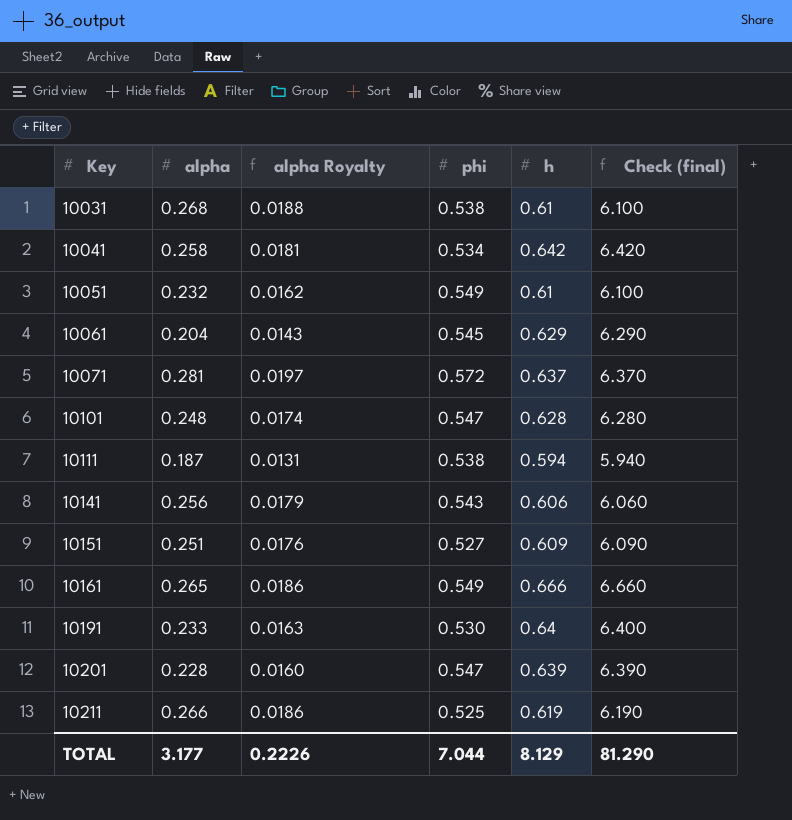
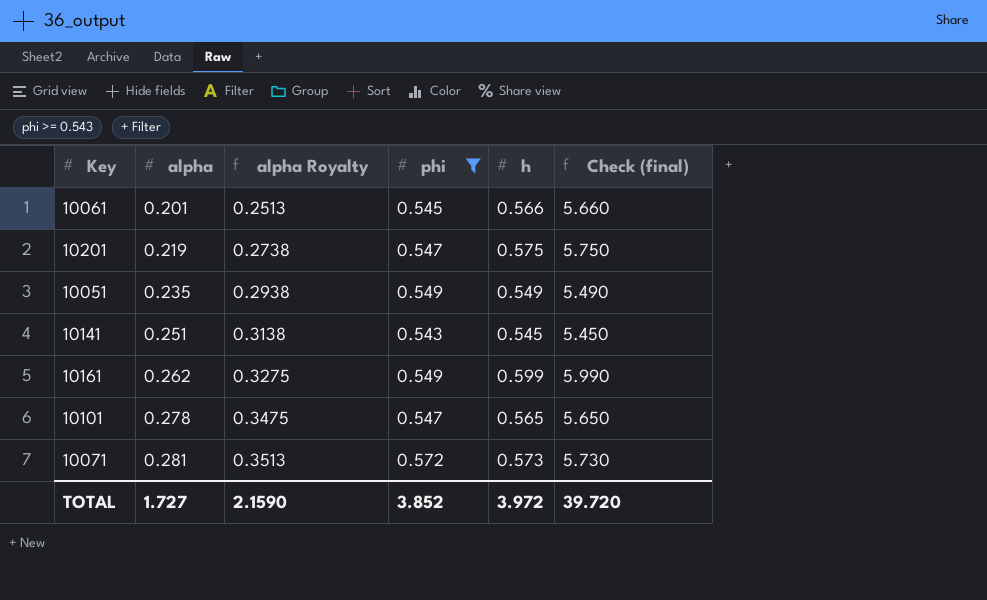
filter: none -> phi >= 0.543
row order: Key ascending -> alpha ascending
column alpha Royalty | formula: [alpha] * 0.07 -> [alpha] * 1.25
10061 | alpha: 0.204 -> 0.201
10061 | h: 0.629 -> 0.566
10061 | Check (final): 6.290 -> 5.660
10201 | alpha: 0.228 -> 0.219
10201 | h: 0.639 -> 0.575
10201 | Check (final): 6.390 -> 5.750
10051 | alpha: 0.232 -> 0.235
10051 | h: 0.61 -> 0.549
10051 | Check (final): 6.100 -> 5.490
10141 | alpha: 0.256 -> 0.251
10141 | h: 0.606 -> 0.545
10141 | Check (final): 6.060 -> 5.450
10161 | alpha: 0.265 -> 0.262
10161 | h: 0.666 -> 0.599
10161 | Check (final): 6.660 -> 5.990
10101 | alpha: 0.248 -> 0.278
10101 | h: 0.628 -> 0.565
10101 | Check (final): 6.280 -> 5.650
10071 | h: 0.637 -> 0.573
10071 | Check (final): 6.370 -> 5.730
TOTAL | alpha: 3.177 -> 1.727
TOTAL | alpha Royalty: 0.2226 -> 2.1590
TOTAL | phi: 7.044 -> 3.852
TOTAL | h: 8.129 -> 3.972
TOTAL | Check (final): 81.290 -> 39.720

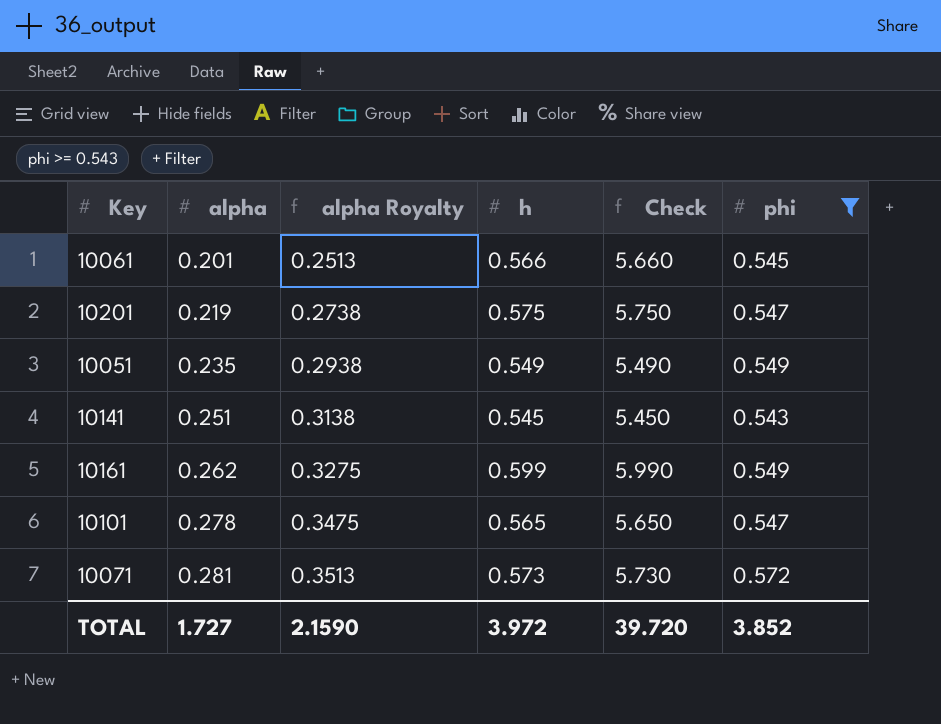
column name: Check (final) -> Check
column phi | position: 4 -> 6

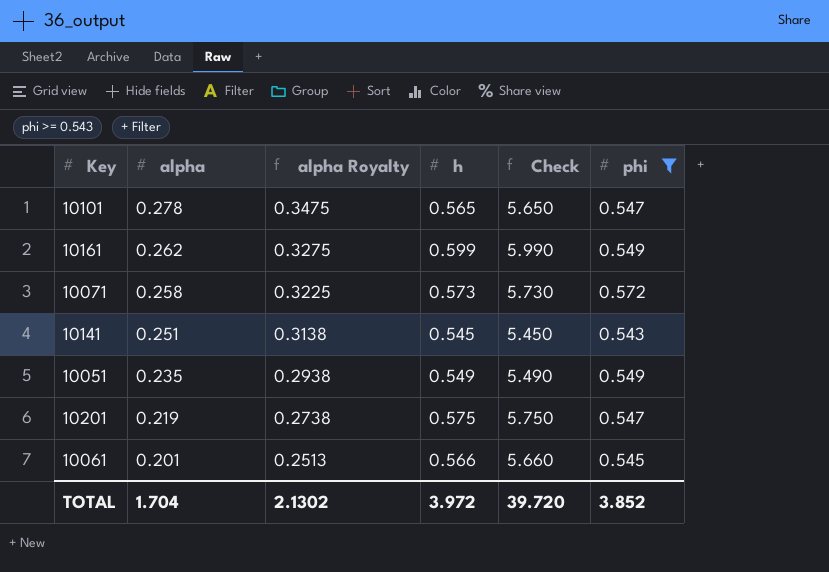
row order: alpha ascending -> alpha descending
10071 | alpha: 0.281 -> 0.258
10071 | alpha Royalty: 0.3513 -> 0.3225
TOTAL | alpha: 1.727 -> 1.704
TOTAL | alpha Royalty: 2.1590 -> 2.1302

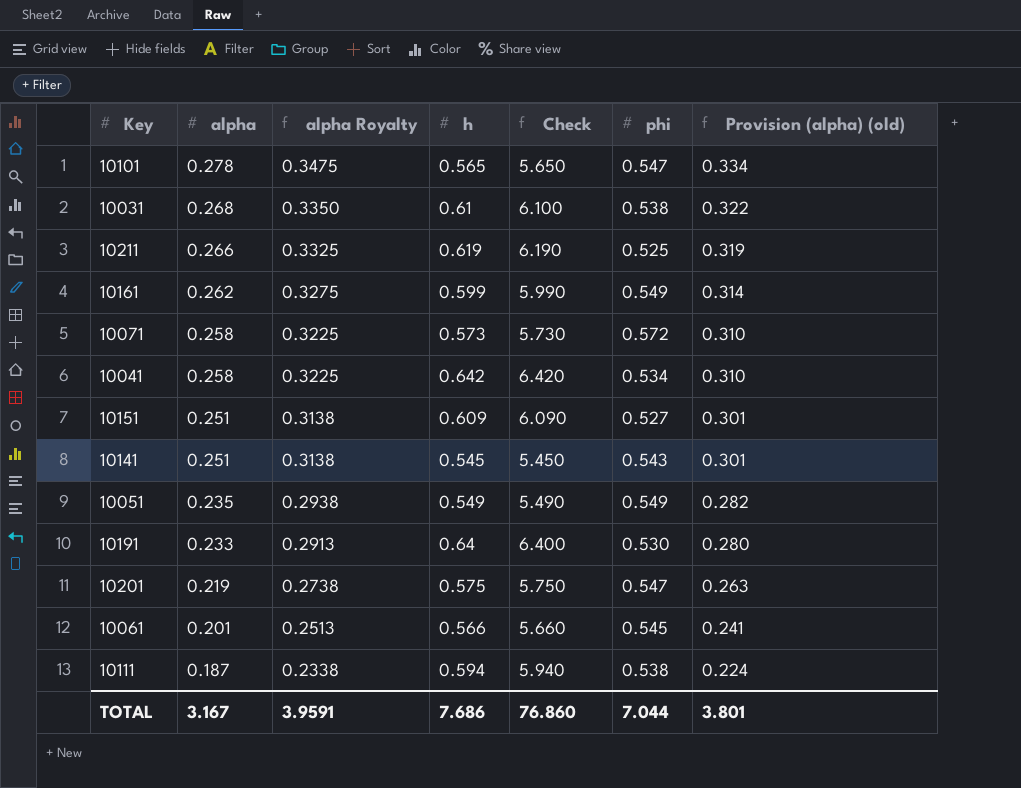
filter: phi >= 0.543 -> none
column Provision (alpha) (old) | formula: none -> [alpha] * 1.2
TOTAL | alpha: 1.704 -> 3.167
TOTAL | alpha Royalty: 2.1302 -> 3.9591
TOTAL | h: 3.972 -> 7.686
TOTAL | Check: 39.720 -> 76.860
TOTAL | phi: 3.852 -> 7.044

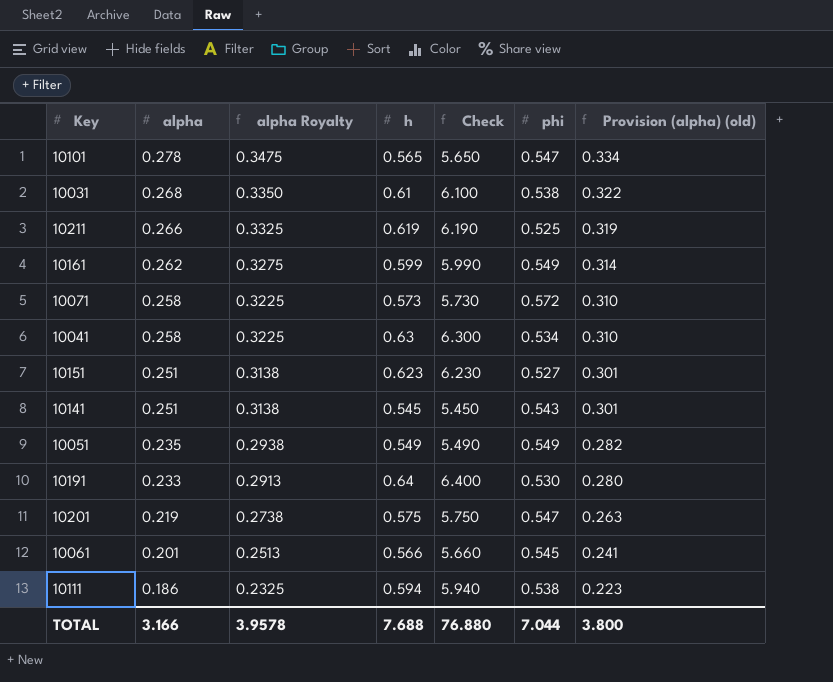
10041 | h: 0.642 -> 0.63
10041 | Check: 6.420 -> 6.300
10151 | h: 0.609 -> 0.623
10151 | Check: 6.090 -> 6.230
10111 | alpha: 0.187 -> 0.186
10111 | alpha Royalty: 0.2338 -> 0.2325
10111 | Provision (alpha) (old): 0.224 -> 0.223
TOTAL | alpha: 3.167 -> 3.166
TOTAL | alpha Royalty: 3.9591 -> 3.9578
TOTAL | h: 7.686 -> 7.688
TOTAL | Check: 76.860 -> 76.880
TOTAL | Provision (alpha) (old): 3.801 -> 3.800

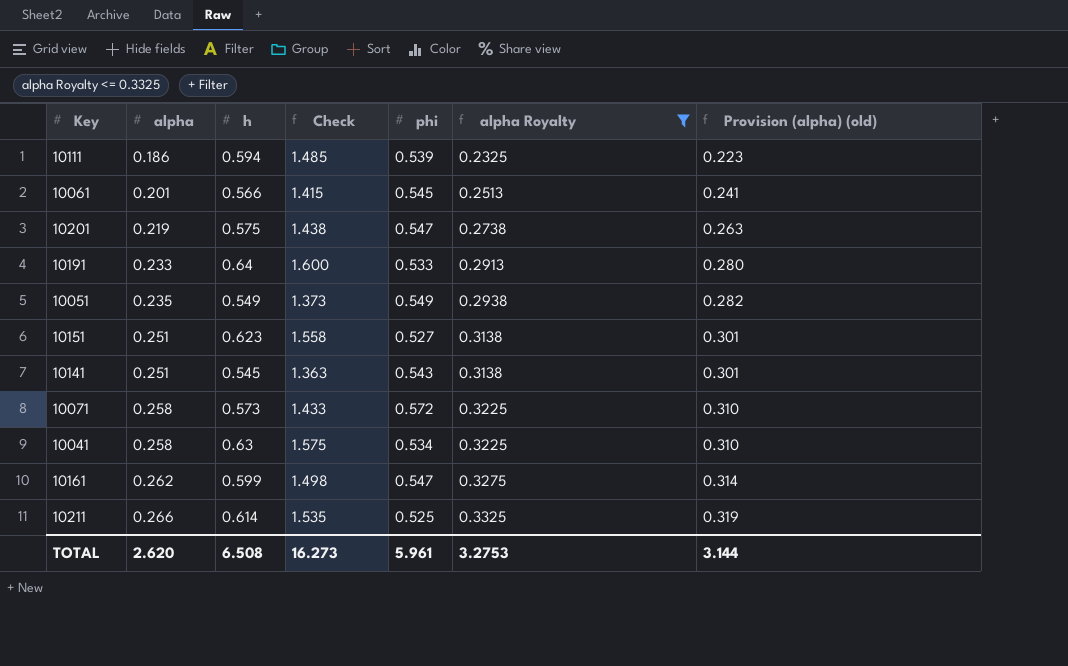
filter: none -> alpha Royalty <= 0.3325
row order: alpha descending -> alpha ascending
column Check | formula: [h] * 10 -> [h] * 2.5
column alpha Royalty | position: 3 -> 6
10111 | phi: 0.538 -> 0.539
10191 | phi: 0.530 -> 0.533
10161 | phi: 0.549 -> 0.547
10211 | h: 0.619 -> 0.614
TOTAL | alpha: 3.166 -> 2.620
TOTAL | h: 7.688 -> 6.508
TOTAL | Check: 76.880 -> 16.273
TOTAL | phi: 7.044 -> 5.961
TOTAL | alpha Royalty: 3.9578 -> 3.2753
TOTAL | Provision (alpha) (old): 3.800 -> 3.144

